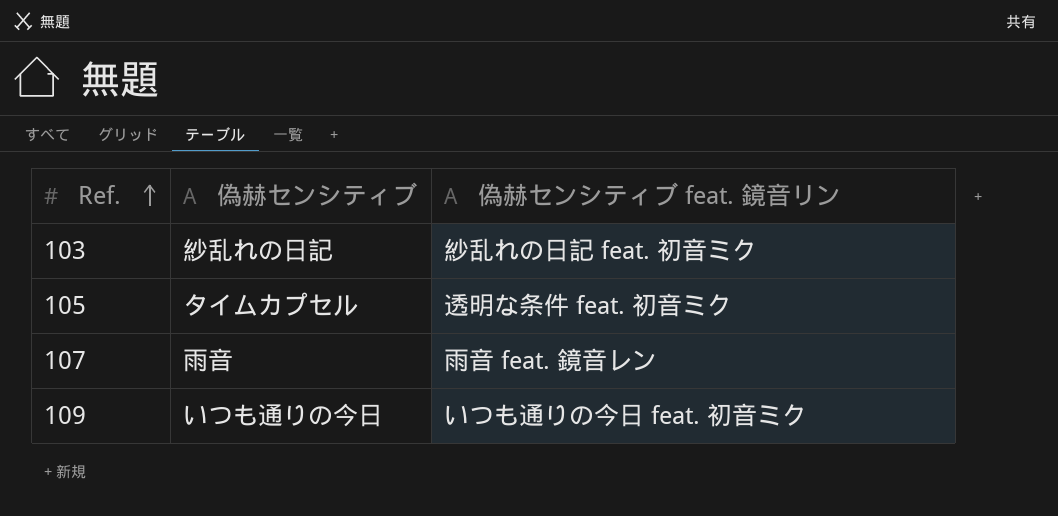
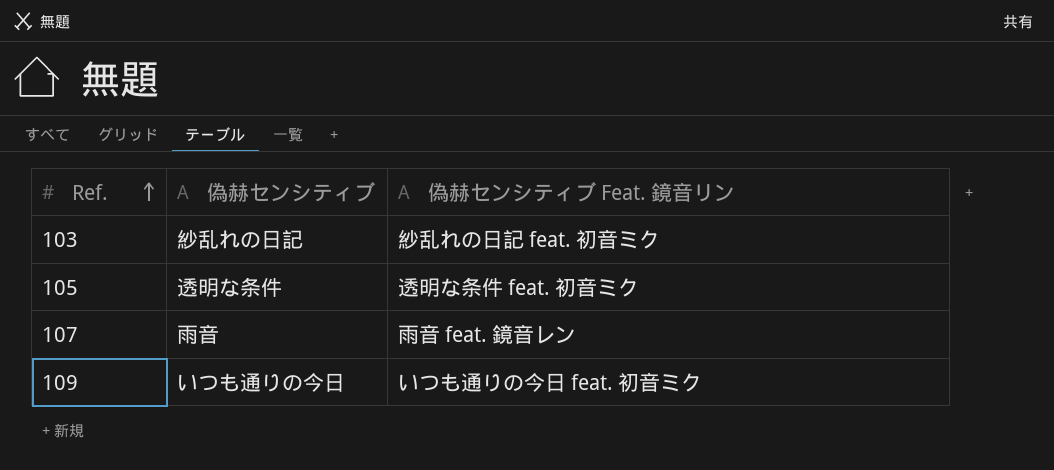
column name: 偽赫センシティブ feat. 鏡音リン -> 偽赫センシティブ Feat. 鏡音リン
105 | 偽赫センシティブ: タイムカプセル -> 透明な条件

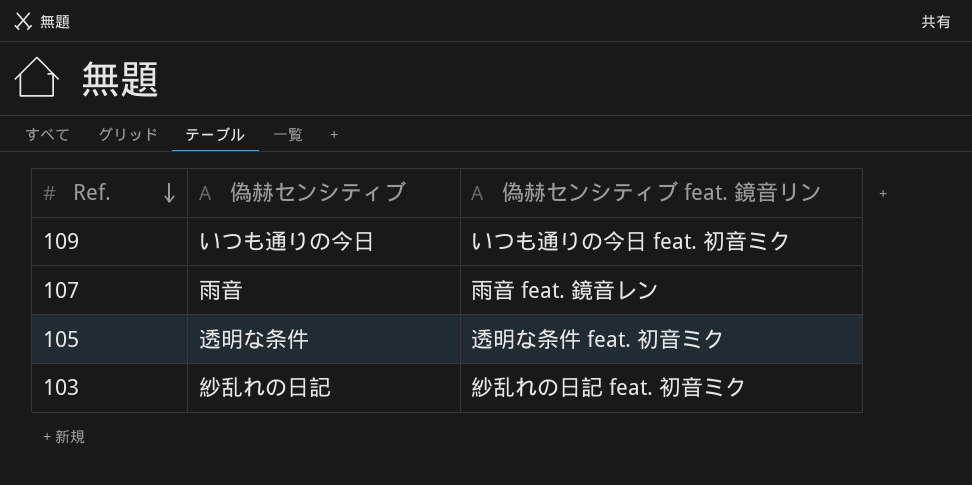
row order: Ref. ascending -> Ref. descending
column name: 偽赫センシティブ Feat. 鏡音リン -> 偽赫センシティブ feat. 鏡音リン

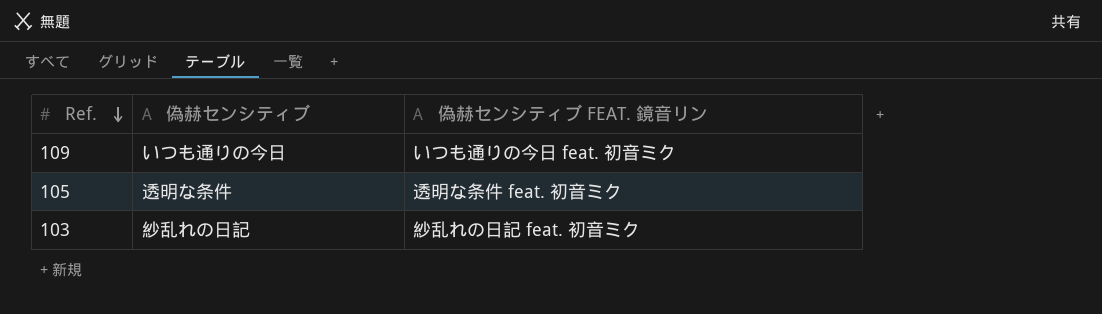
column name: 偽赫センシティブ feat. 鏡音リン -> 偽赫センシティブ FEAT. 鏡音リン
row 107: 雨音 | 雨音 feat. 鏡音レン -> none

